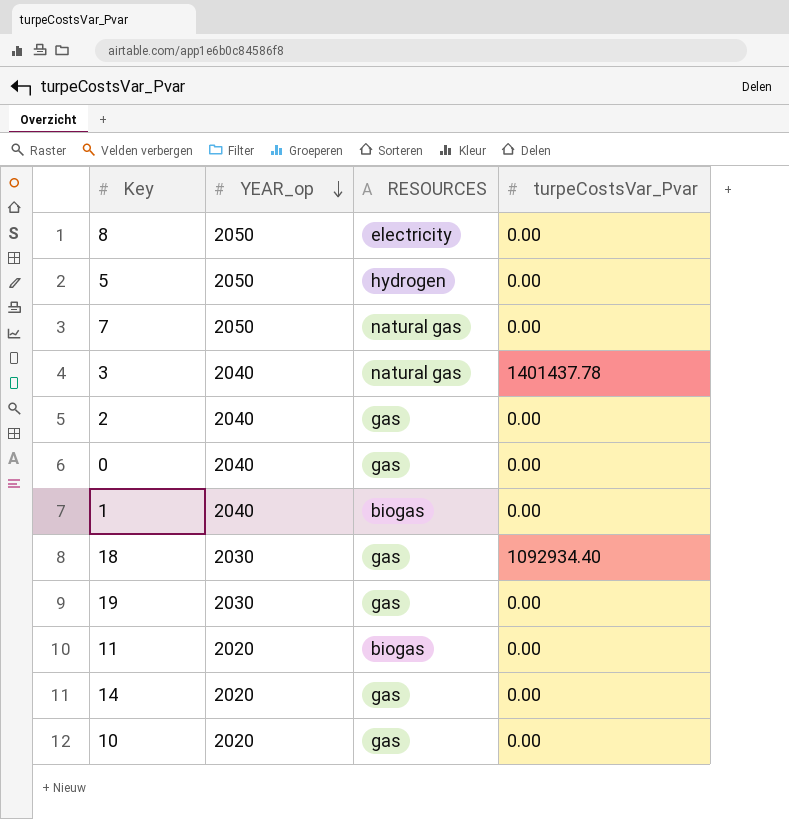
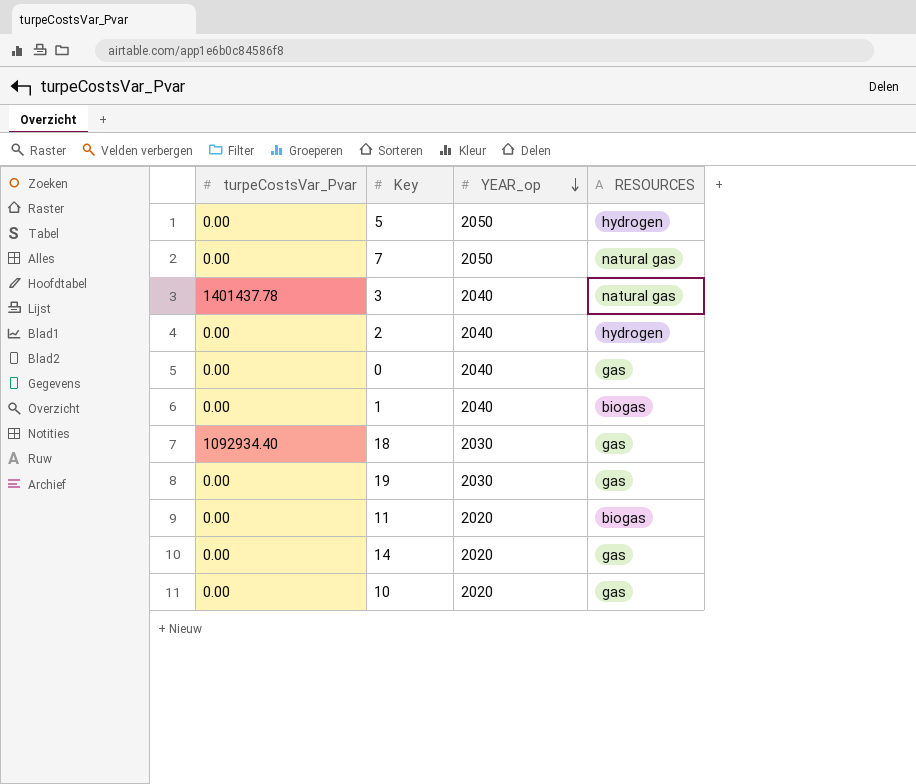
column turpeCostsVar_Pvar | position: 4 -> 1
row 8: 2050 | electricity | 0.00 -> none
2 | RESOURCES: gas -> hydrogen

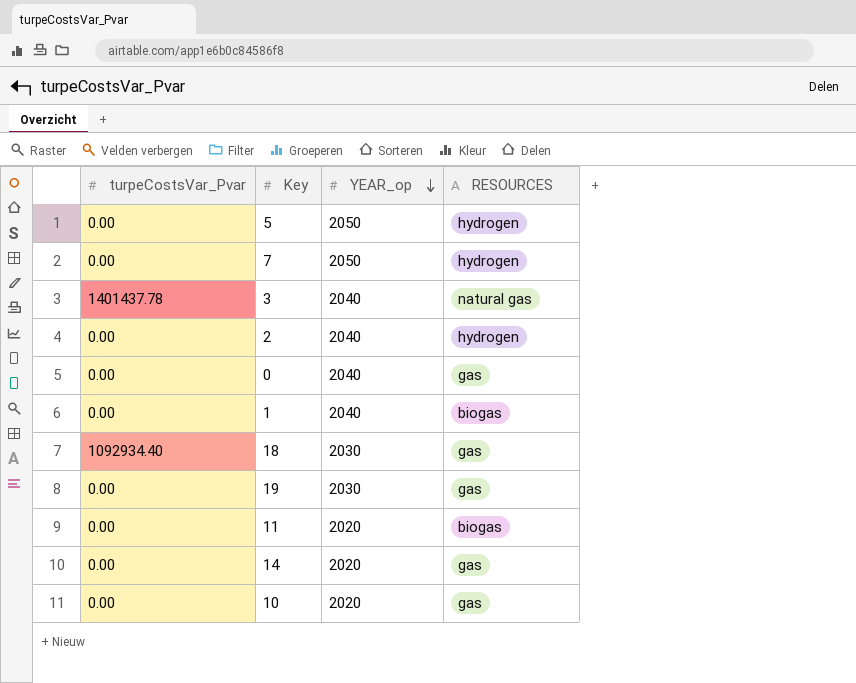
7 | RESOURCES: natural gas -> hydrogen

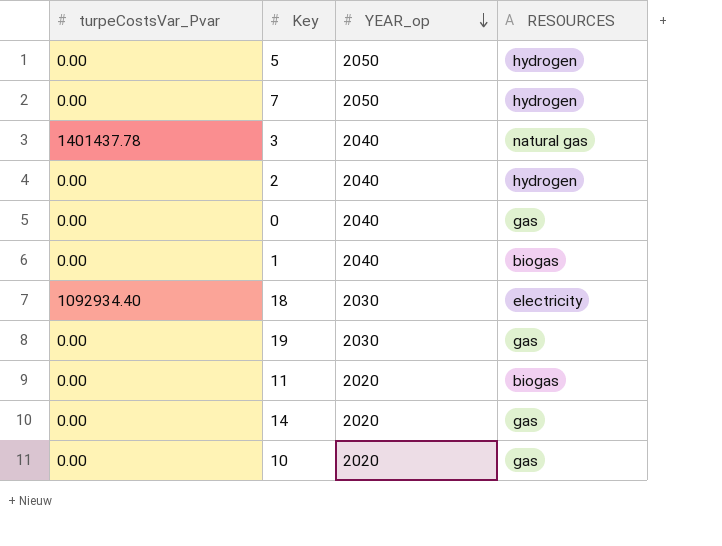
18 | RESOURCES: gas -> electricity

